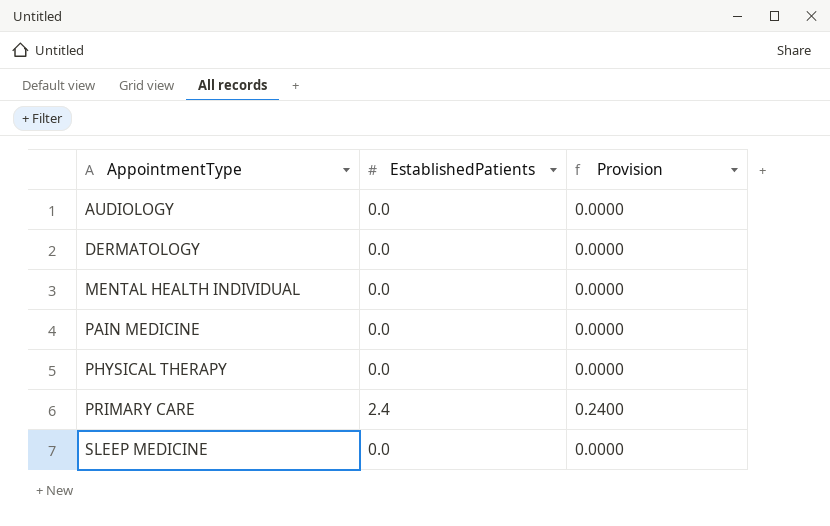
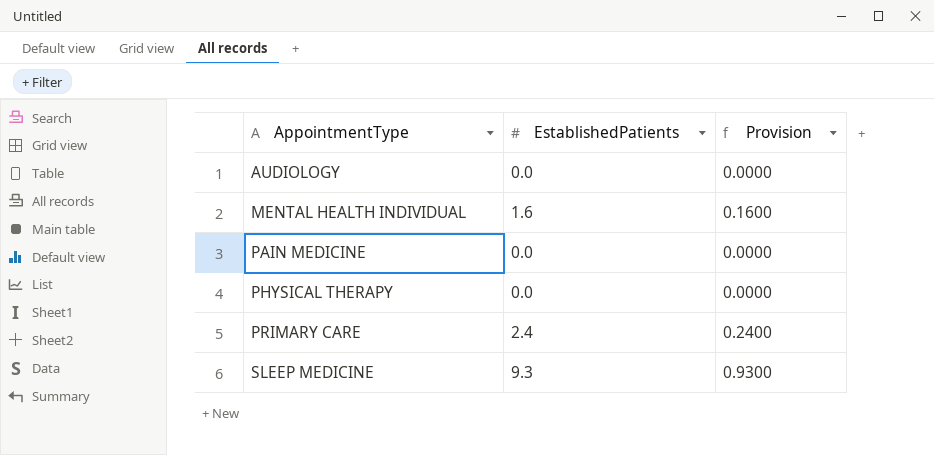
row DERMATOLOGY: 0.0 | 0.0000 -> none
MENTAL HEALTH INDIVIDUAL | EstablishedPatients: 0.0 -> 1.6
MENTAL HEALTH INDIVIDUAL | Provision: 0.0000 -> 0.1600
SLEEP MEDICINE | EstablishedPatients: 0.0 -> 9.3
SLEEP MEDICINE | Provision: 0.0000 -> 0.9300

